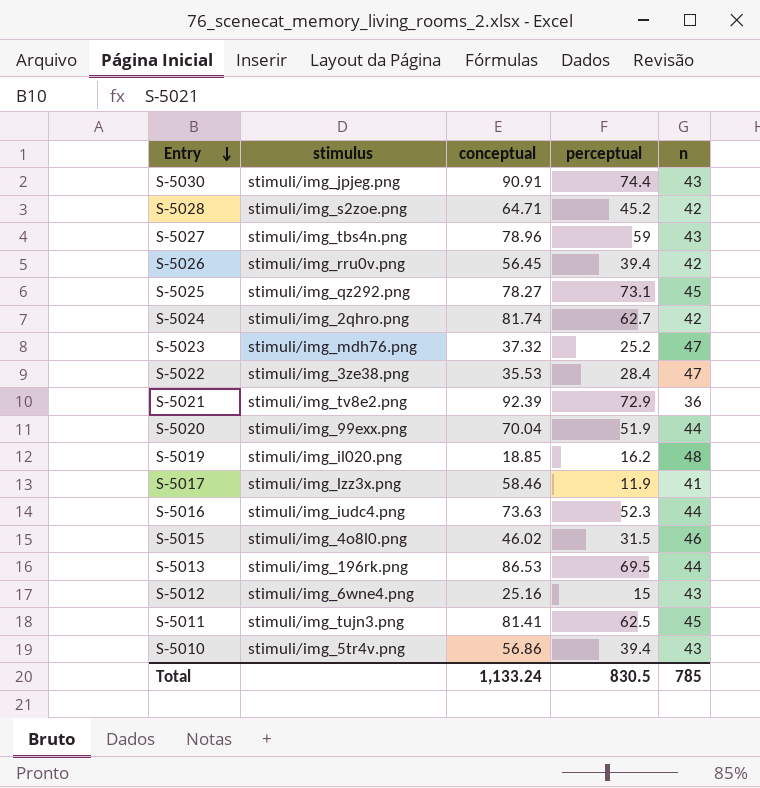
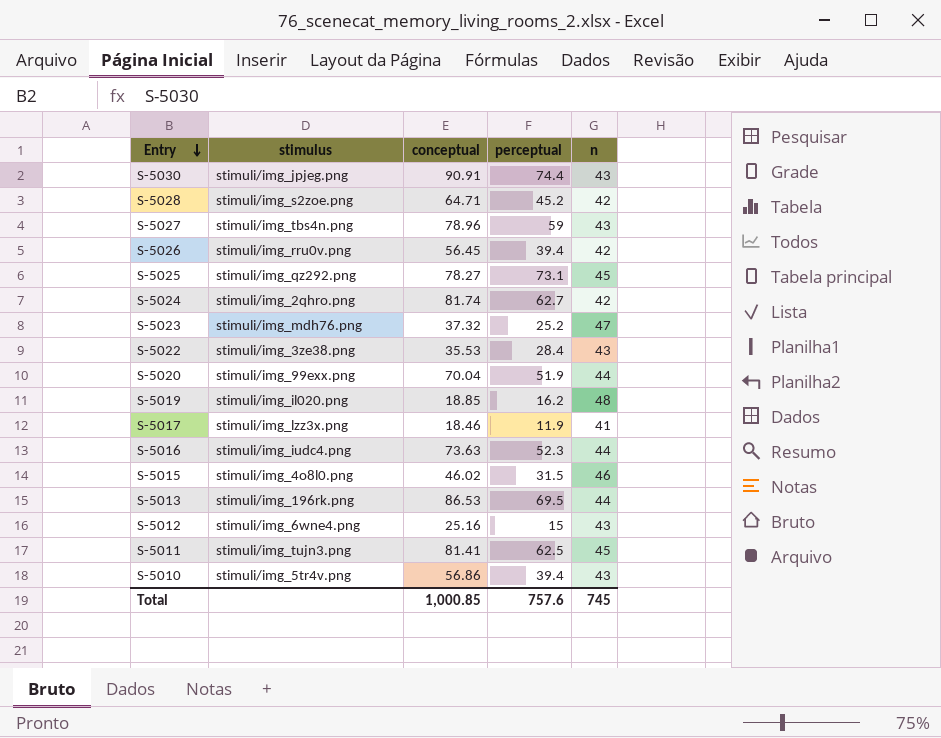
row S-5021: stimuli/img_tv8e2.png | 92.39 | 72.9 | 36 -> none
S-5022 | n: 47 -> 43
S-5017 | conceptual: 58.46 -> 18.46
Total | conceptual: 1,133.24 -> 1,000.85
Total | perceptual: 830.5 -> 757.6
Total | n: 785 -> 745

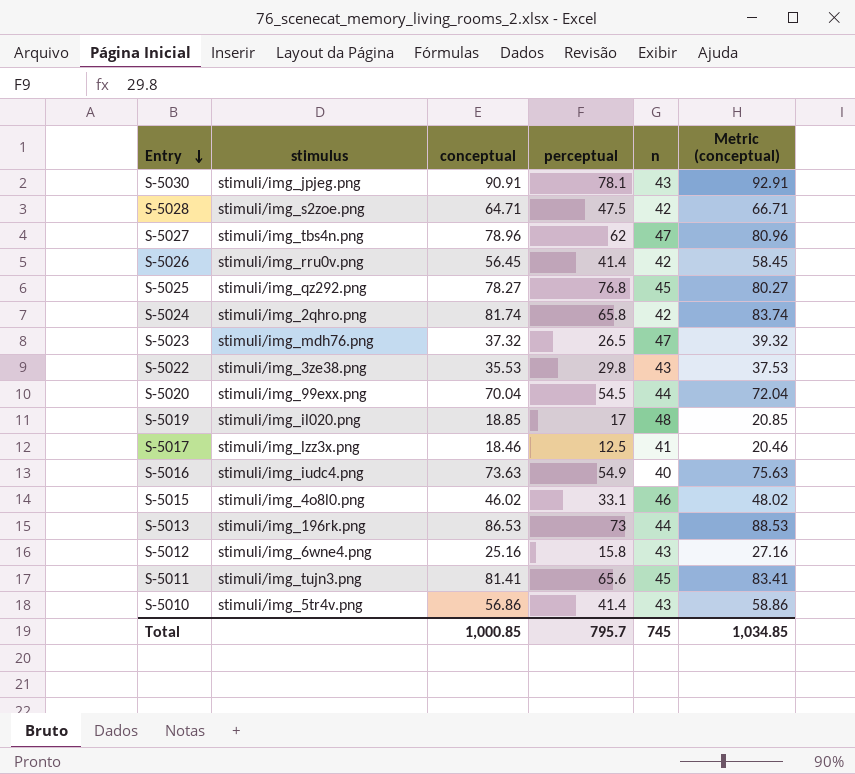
column Metric (conceptual) | formula: none -> [conceptual] + 2
S-5030 | perceptual: 74.4 -> 78.1
S-5028 | perceptual: 45.2 -> 47.5
S-5027 | perceptual: 59 -> 62
S-5027 | n: 43 -> 47
S-5026 | perceptual: 39.4 -> 41.4
S-5025 | perceptual: 73.1 -> 76.8
S-5024 | perceptual: 62.7 -> 65.8
S-5023 | perceptual: 25.2 -> 26.5
S-5022 | perceptual: 28.4 -> 29.8
S-5020 | perceptual: 51.9 -> 54.5
S-5019 | perceptual: 16.2 -> 17
S-5017 | perceptual: 11.9 -> 12.5
S-5016 | perceptual: 52.3 -> 54.9
S-5016 | n: 44 -> 40
S-5015 | perceptual: 31.5 -> 33.1
S-5013 | perceptual: 69.5 -> 73
S-5012 | perceptual: 15 -> 15.8
S-5011 | perceptual: 62.5 -> 65.6
S-5010 | perceptual: 39.4 -> 41.4
Total | perceptual: 757.6 -> 795.7

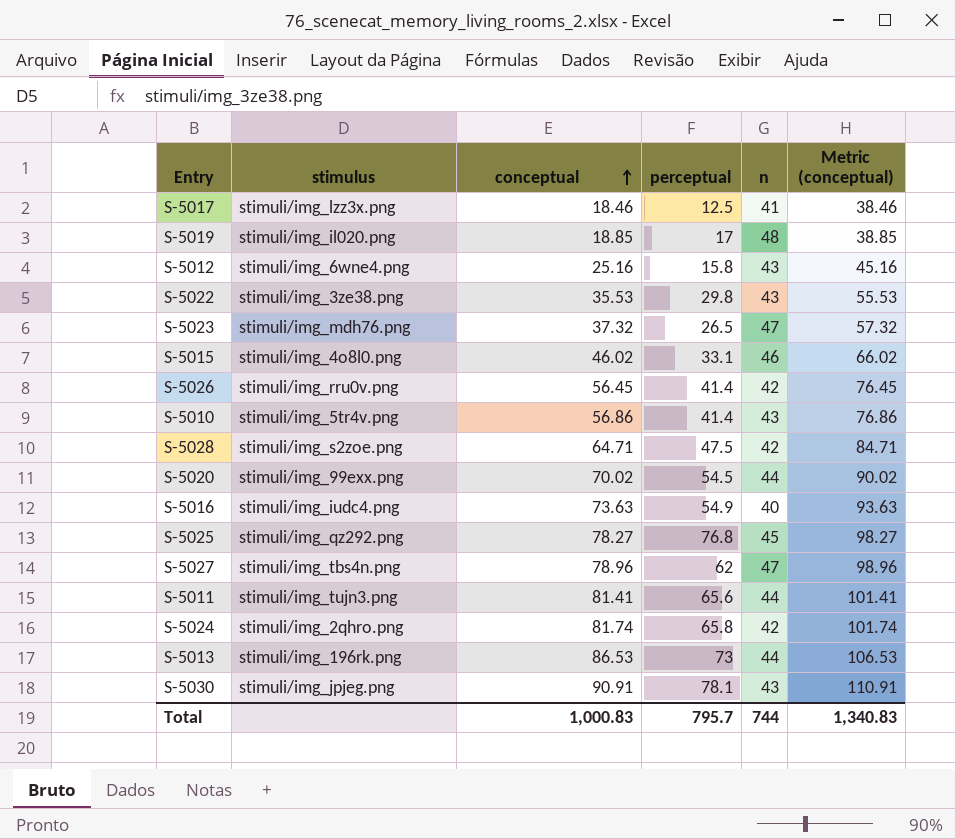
row order: Entry descending -> conceptual ascending
column Metric (conceptual) | formula: [conceptual] + 2 -> [conceptual] + 20
S-5020 | conceptual: 70.04 -> 70.02
S-5011 | n: 45 -> 44
Total | conceptual: 1,000.85 -> 1,000.83
Total | n: 745 -> 744
Total | Metric (conceptual): 1,034.85 -> 1,340.83

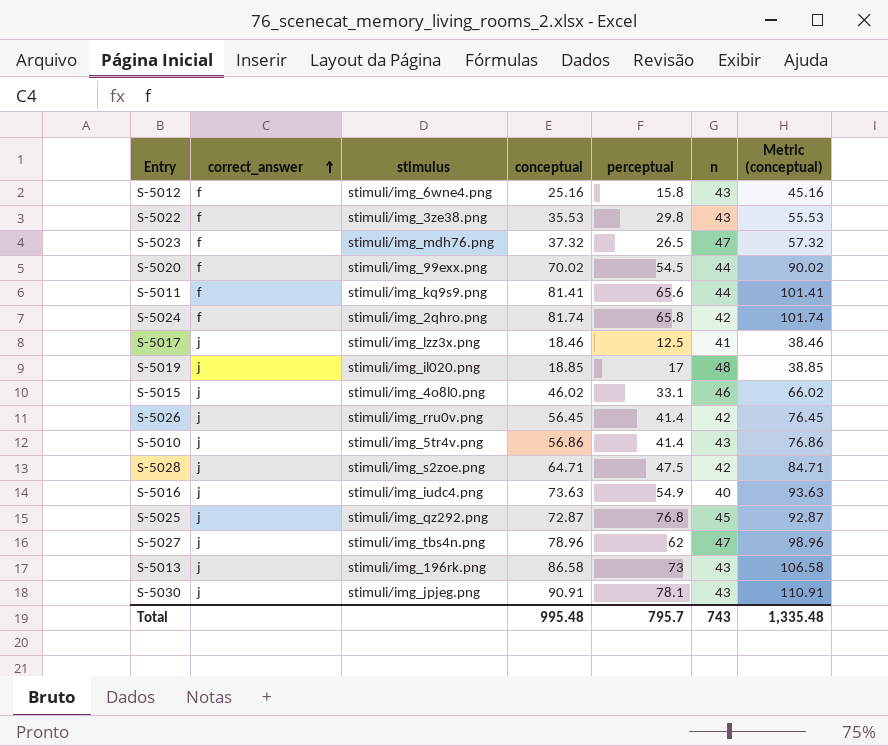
row order: conceptual ascending -> correct_answer ascending
column correct_answer | position: none -> 2
S-5011 | stimulus: stimuli/img_tujn3.png -> stimuli/img_kq9s9.png
S-5025 | conceptual: 78.27 -> 72.87
S-5025 | Metric (conceptual): 98.27 -> 92.87
S-5013 | conceptual: 86.53 -> 86.58
S-5013 | n: 44 -> 43
S-5013 | Metric (conceptual): 106.53 -> 106.58
Total | conceptual: 1,000.83 -> 995.48
Total | n: 744 -> 743
Total | Metric (conceptual): 1,340.83 -> 1,335.48

